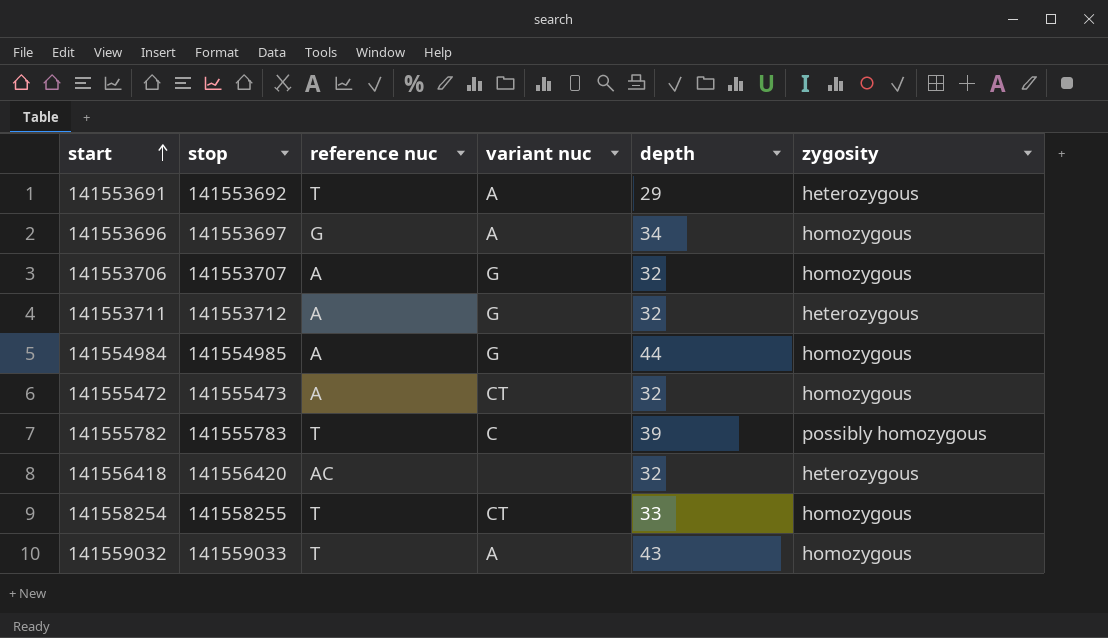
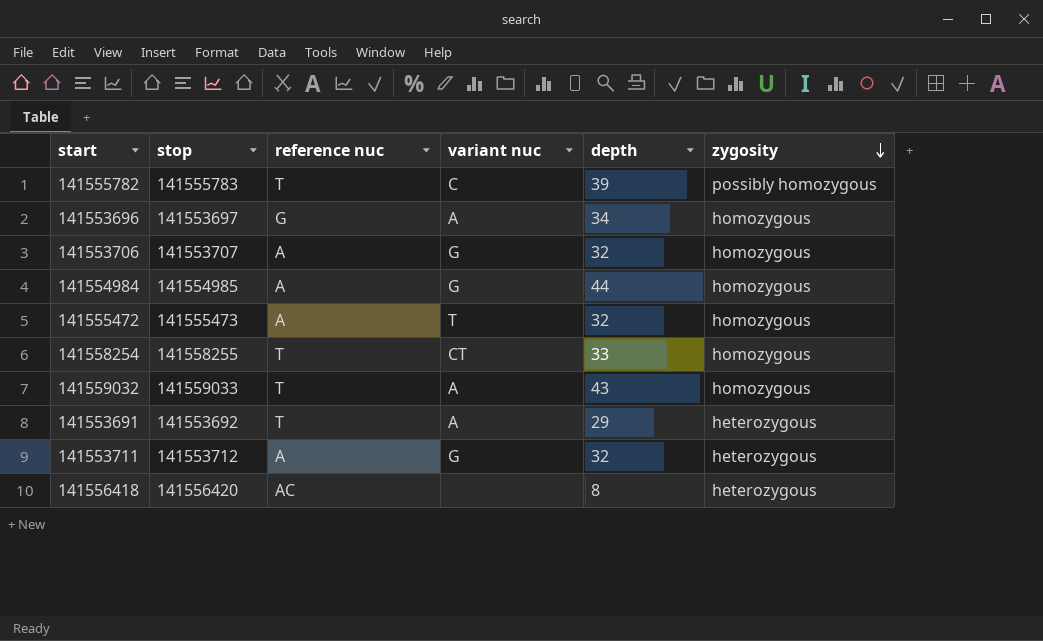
row order: start ascending -> zygosity descending
141555472 | variant nuc: CT -> T
141556418 | depth: 32 -> 8

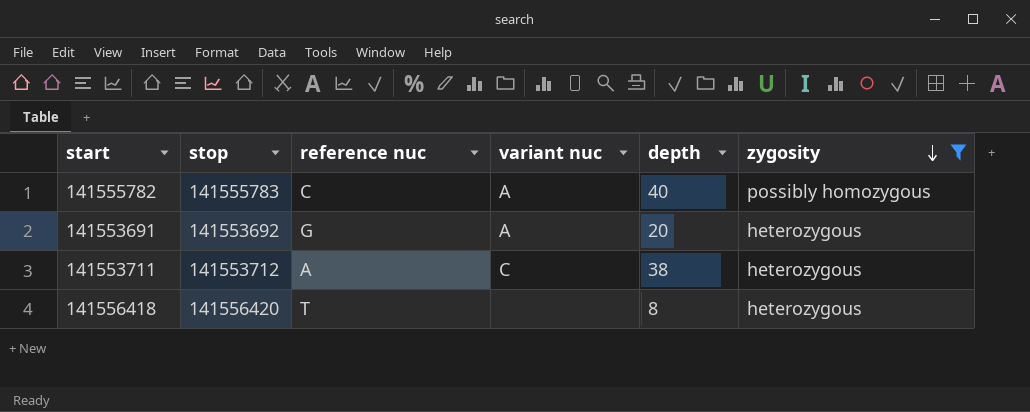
filter: none -> zygosity != homozygous
141555782 | reference nuc: T -> C
141555782 | variant nuc: C -> A
141555782 | depth: 39 -> 40
141553691 | reference nuc: T -> G
141553691 | depth: 29 -> 20
141553711 | variant nuc: G -> C
141553711 | depth: 32 -> 38
141556418 | reference nuc: AC -> T

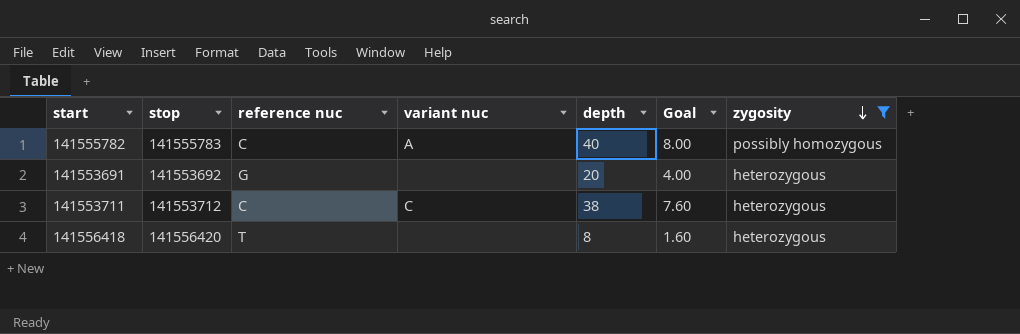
column Goal | formula: none -> [depth] * 0.2
141553691 | variant nuc: A -> none
141553711 | reference nuc: A -> C

